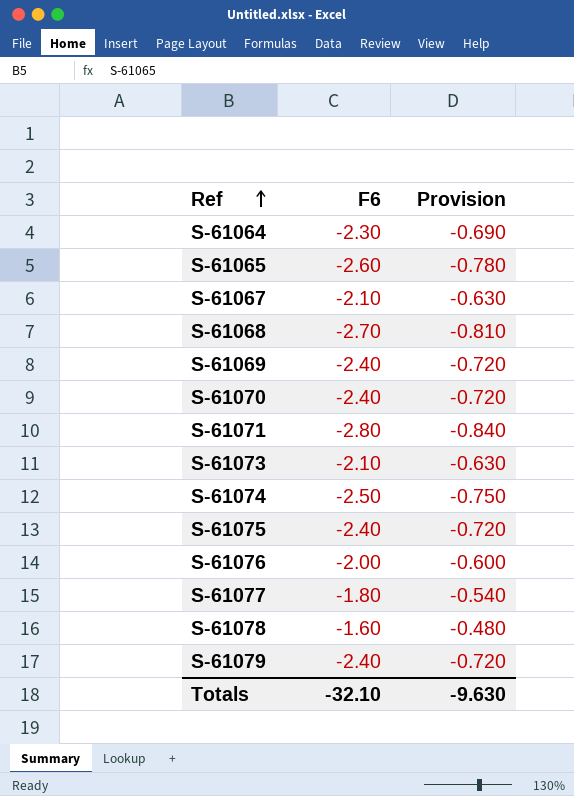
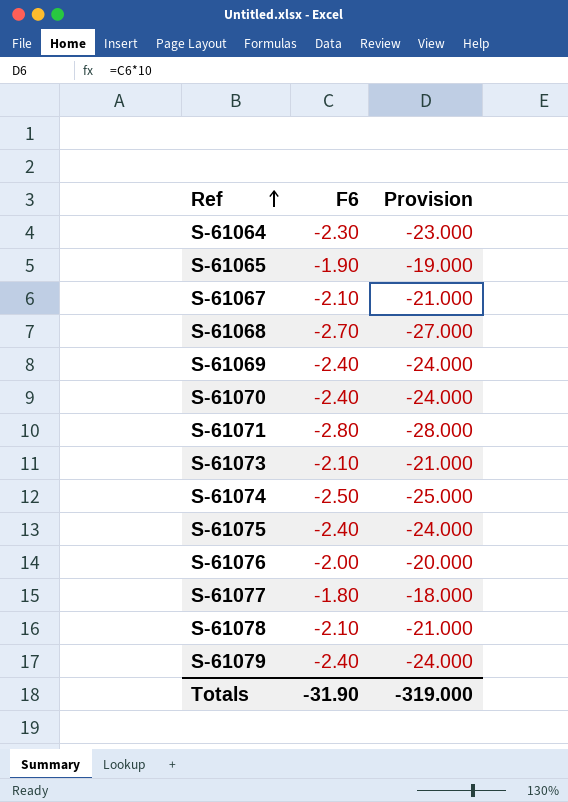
column Provision | formula: [F6] * 0.3 -> [F6] * 10
S-61065 | F6: -2.60 -> -1.90
S-61078 | F6: -1.60 -> -2.10
Totals | F6: -32.10 -> -31.90
Totals | Provision: -9.630 -> -319.000

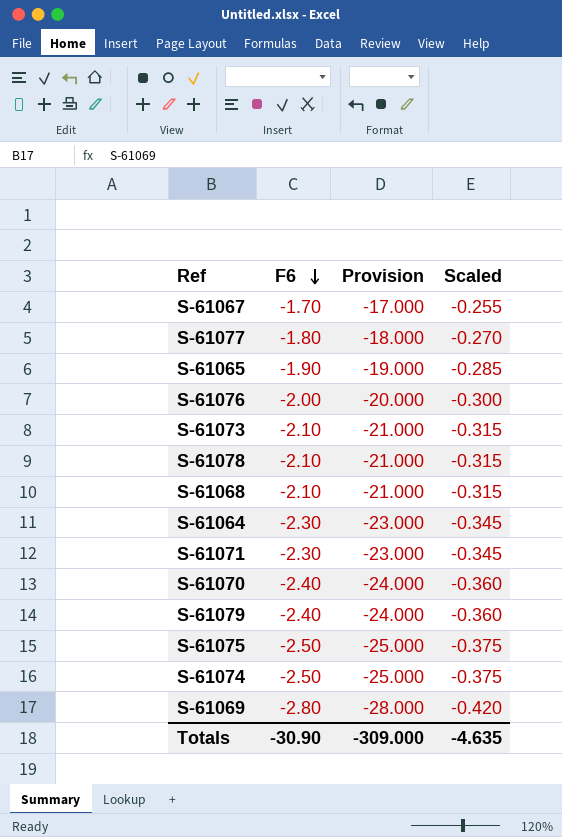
row order: Ref ascending -> F6 descending
column Scaled | formula: none -> [F6] * 0.15
S-61067 | F6: -2.10 -> -1.70
S-61067 | Provision: -21.000 -> -17.000
S-61068 | F6: -2.70 -> -2.10
S-61068 | Provision: -27.000 -> -21.000
S-61071 | F6: -2.80 -> -2.30
S-61071 | Provision: -28.000 -> -23.000
S-61075 | F6: -2.40 -> -2.50
S-61075 | Provision: -24.000 -> -25.000
S-61069 | F6: -2.40 -> -2.80
S-61069 | Provision: -24.000 -> -28.000
Totals | F6: -31.90 -> -30.90
Totals | Provision: -319.000 -> -309.000

